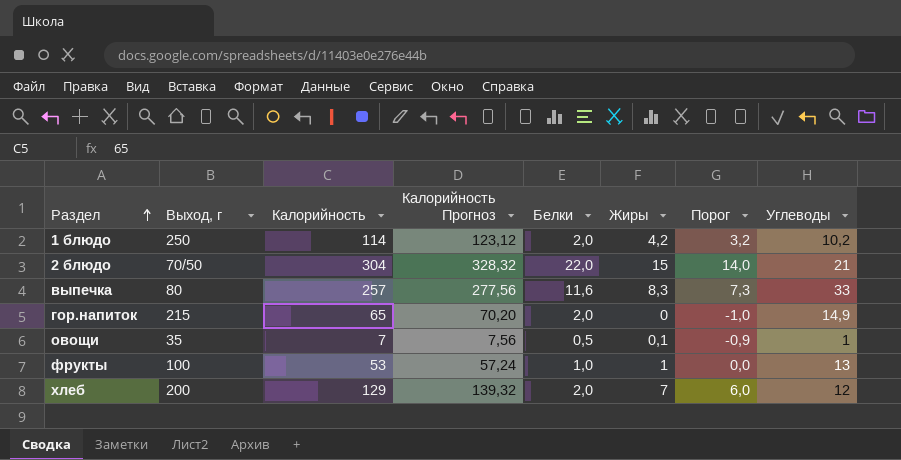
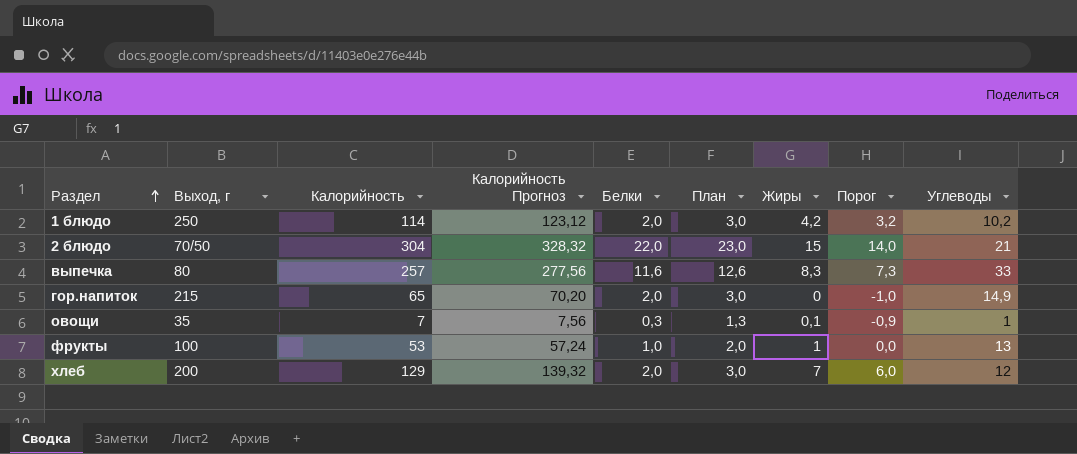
column План | formula: none -> [Белки] + 1
овощи | Белки: 0,5 -> 0,3

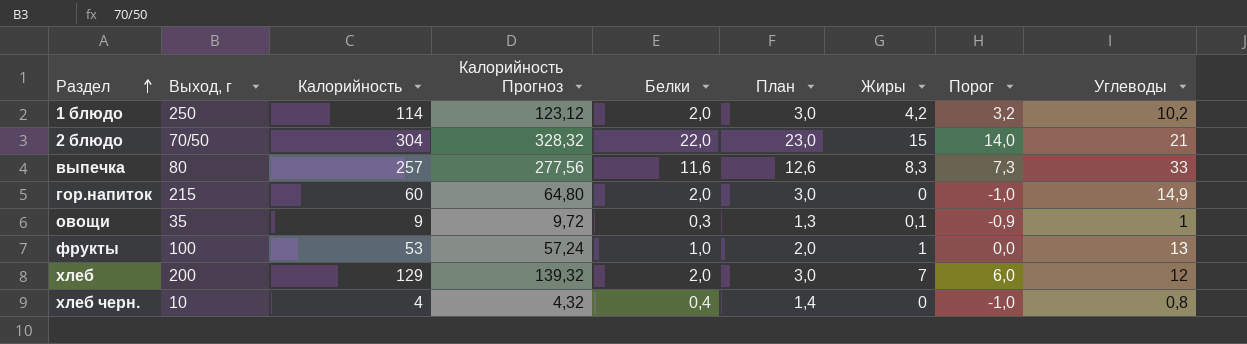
гор.напиток | Калорийность: 65 -> 60
гор.напиток | Калорийность Прогноз: 70,20 -> 64,80
овощи | Калорийность: 7 -> 9
овощи | Калорийность Прогноз: 7,56 -> 9,72
row хлеб черн.: none -> 10 | 4 | 4,32 | 0,4 | 1,4 | 0 | -1,0 | 0,8

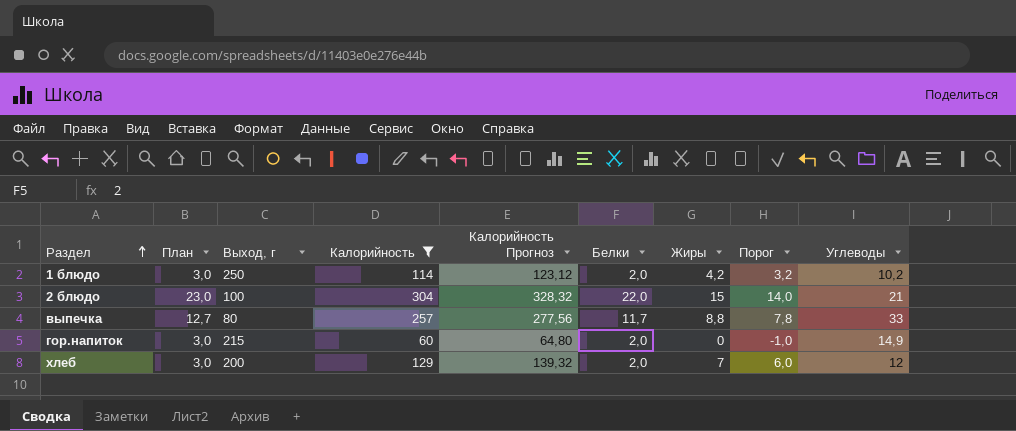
filter: none -> Калорийность >= 60
column План | position: 6 -> 2
2 блюдо | Выход, г: 70/50 -> 100
выпечка | План: 12,6 -> 12,7
выпечка | Белки: 11,6 -> 11,7
выпечка | Жиры: 8,3 -> 8,8
выпечка | Порог: 7,3 -> 7,8

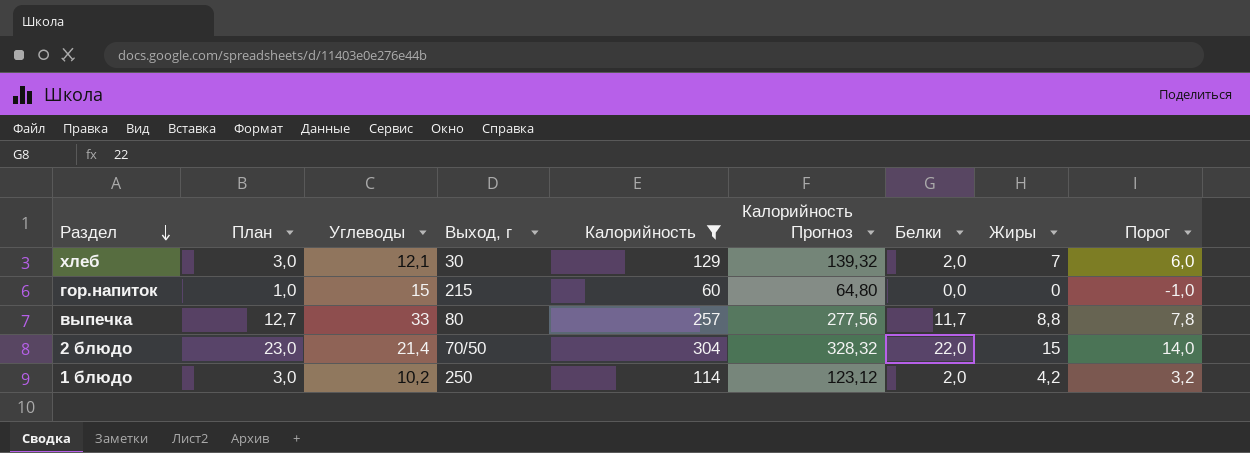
row order: Раздел ascending -> Раздел descending
column Углеводы | position: 9 -> 3
хлеб | Углеводы: 12 -> 12,1
хлеб | Выход, г: 200 -> 30
гор.напиток | План: 3,0 -> 1,0
гор.напиток | Углеводы: 14,9 -> 15
гор.напиток | Белки: 2,0 -> 0,0
2 блюдо | Углеводы: 21 -> 21,4
2 блюдо | Выход, г: 100 -> 70/50

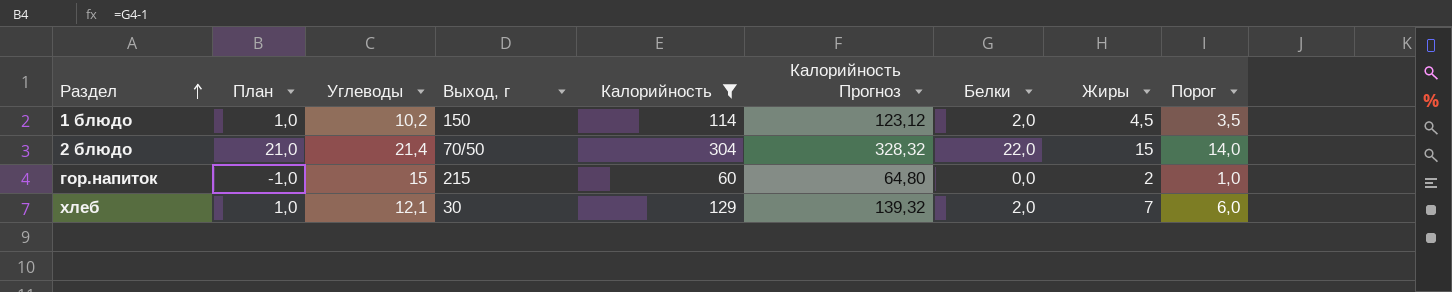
row order: Раздел descending -> Раздел ascending
column План | formula: [Белки] + 1 -> [Белки] - 1
row выпечка: 12,7 | 33 | 80 | 257 | 277,56 | 11,7 | 8,8 | 7,8 -> none
1 блюдо | Выход, г: 250 -> 150
1 блюдо | Жиры: 4,2 -> 4,5
1 блюдо | Порог: 3,2 -> 3,5
гор.напиток | Жиры: 0 -> 2
гор.напиток | Порог: -1,0 -> 1,0

